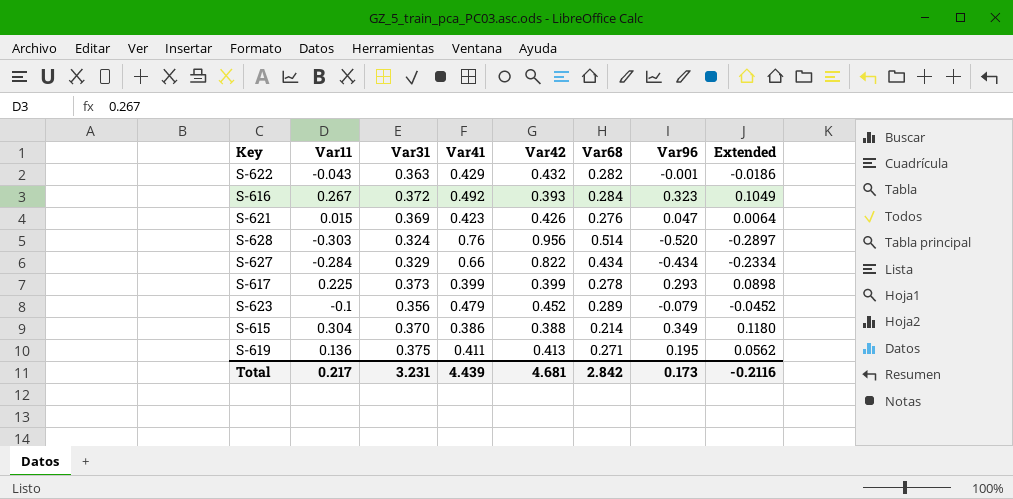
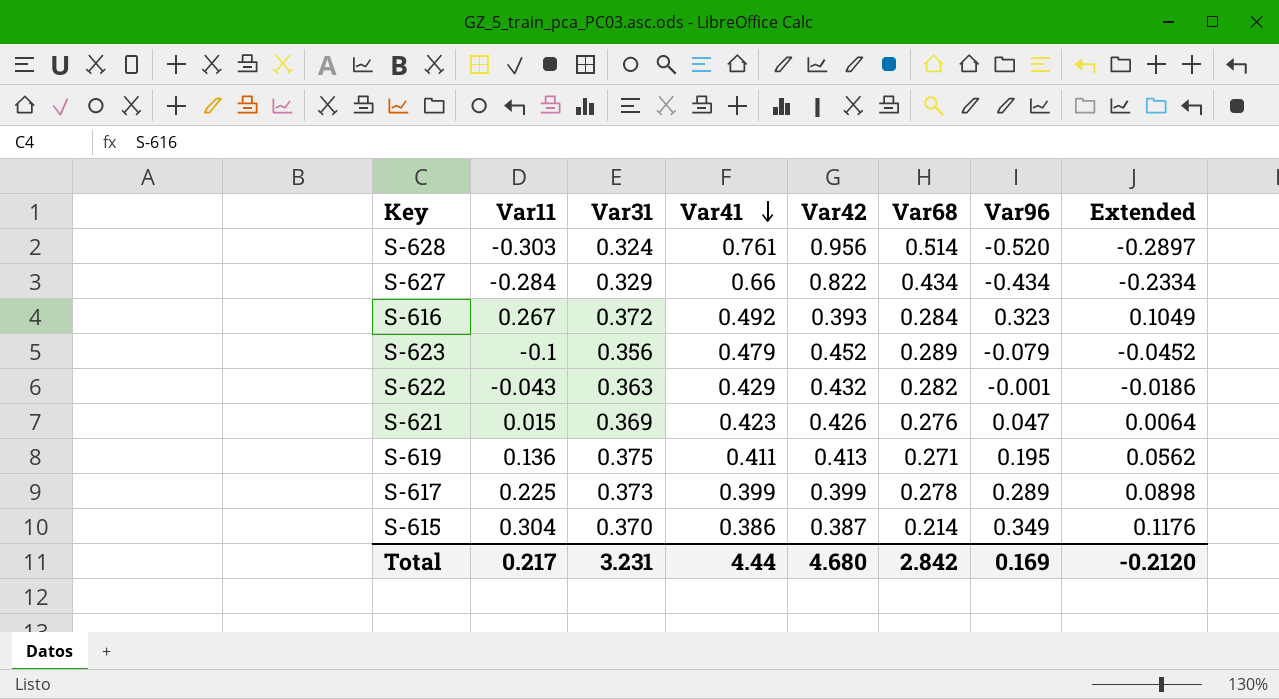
row order: none -> Var41 descending
S-628 | Var41: 0.76 -> 0.761
S-617 | Var96: 0.293 -> 0.289
S-615 | Var42: 0.388 -> 0.387
S-615 | Extended: 0.1180 -> 0.1176
Total | Var41: 4.439 -> 4.44
Total | Var42: 4.681 -> 4.680
Total | Var96: 0.173 -> 0.169
Total | Extended: -0.2116 -> -0.2120

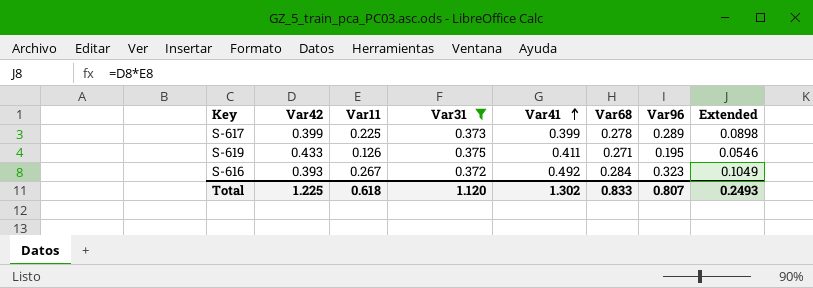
filter: none -> Var31 >= 0.372
row order: Var41 descending -> Var41 ascending
column Var42 | position: 5 -> 2
S-619 | Var42: 0.413 -> 0.433
S-619 | Var11: 0.136 -> 0.126
S-619 | Extended: 0.0562 -> 0.0546
Total | Var42: 4.680 -> 1.225
Total | Var11: 0.217 -> 0.618
Total | Var31: 3.231 -> 1.120
Total | Var41: 4.44 -> 1.302
Total | Var68: 2.842 -> 0.833
Total | Var96: 0.169 -> 0.807
Total | Extended: -0.2120 -> 0.2493

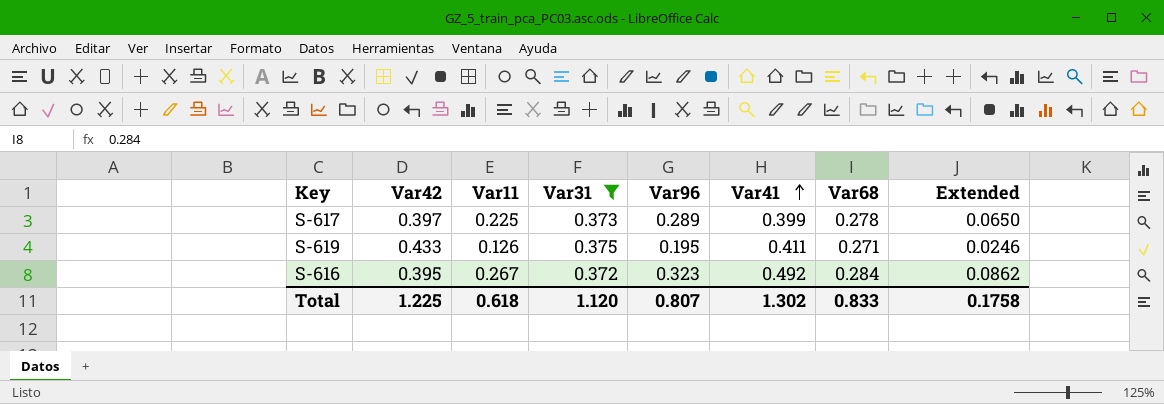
column Var96 | position: 7 -> 5
column Extended | formula: [Var42] * [Var11] -> [Var11] * [Var96]
S-617 | Var42: 0.399 -> 0.397
S-616 | Var42: 0.393 -> 0.395
Total | Extended: 0.2493 -> 0.1758

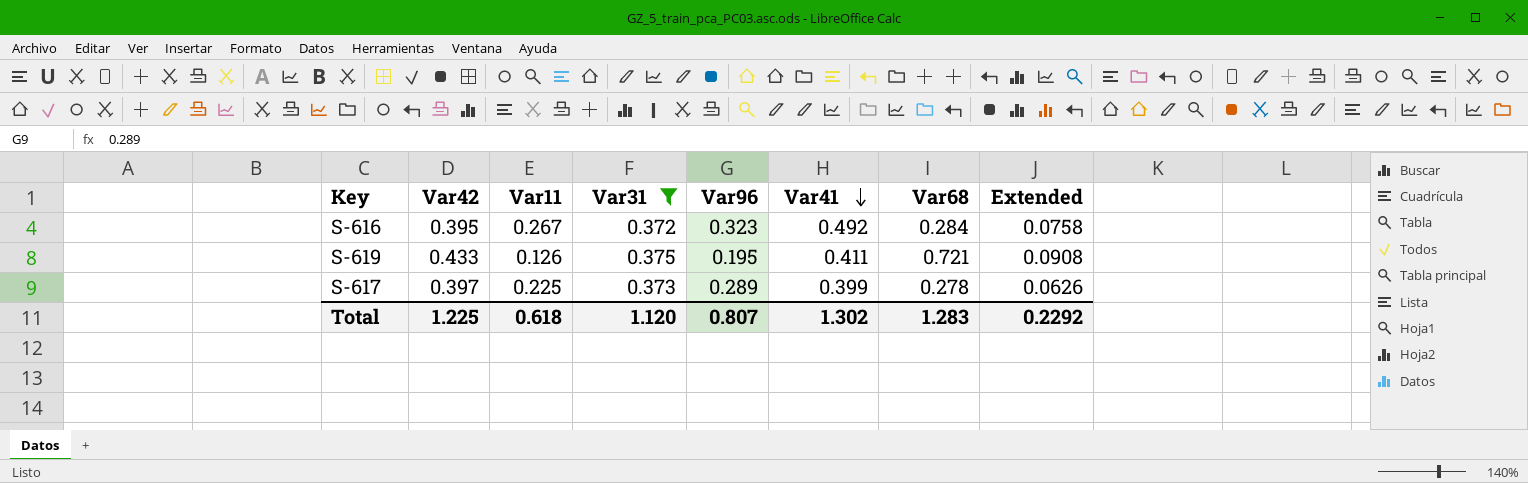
row order: Var41 ascending -> Var41 descending
column Extended | formula: [Var11] * [Var96] -> [Var11] * [Var68]
S-619 | Var68: 0.271 -> 0.721
Total | Var68: 0.833 -> 1.283
Total | Extended: 0.1758 -> 0.2292

